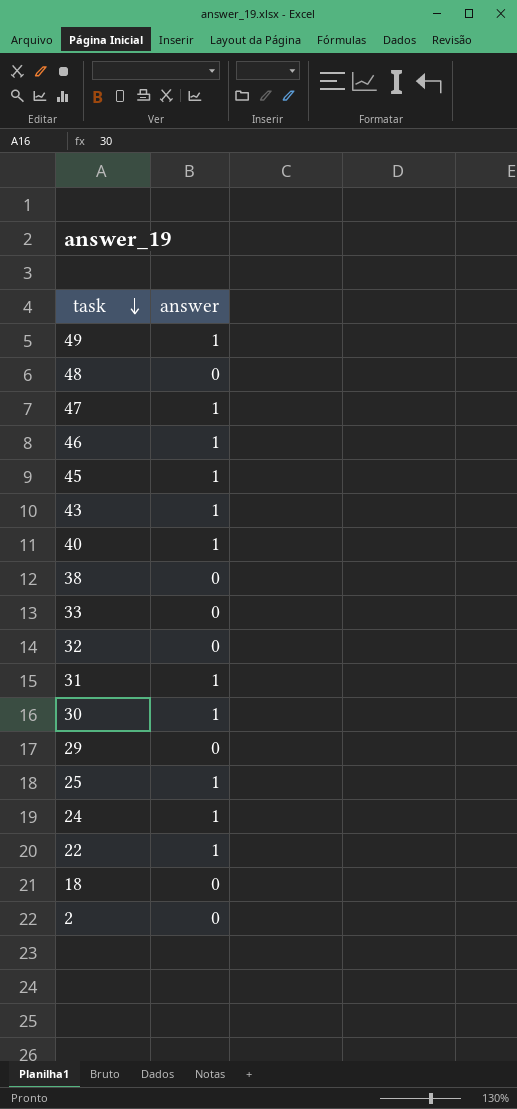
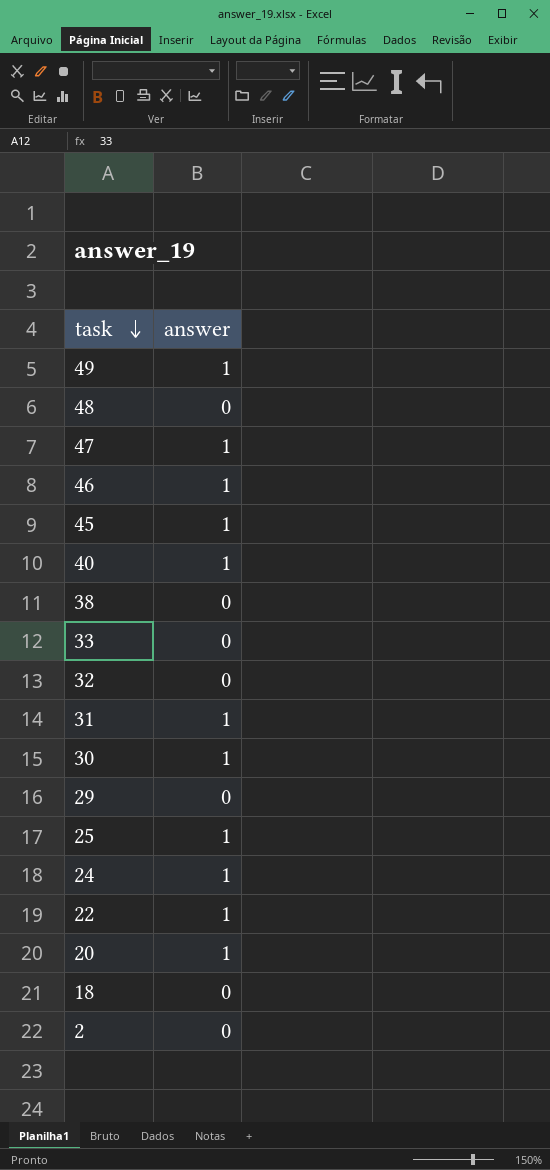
row 43: 1 -> none
row 20: none -> 1

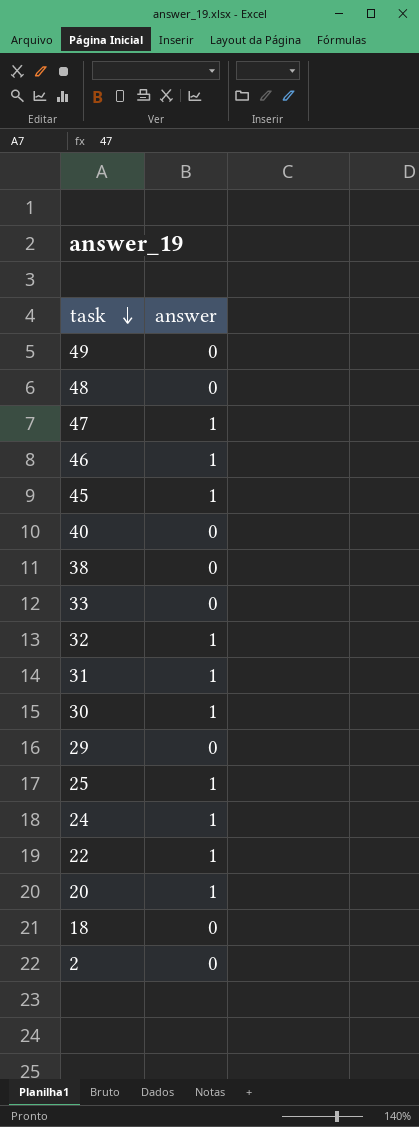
49 | answer: 1 -> 0
40 | answer: 1 -> 0
32 | answer: 0 -> 1

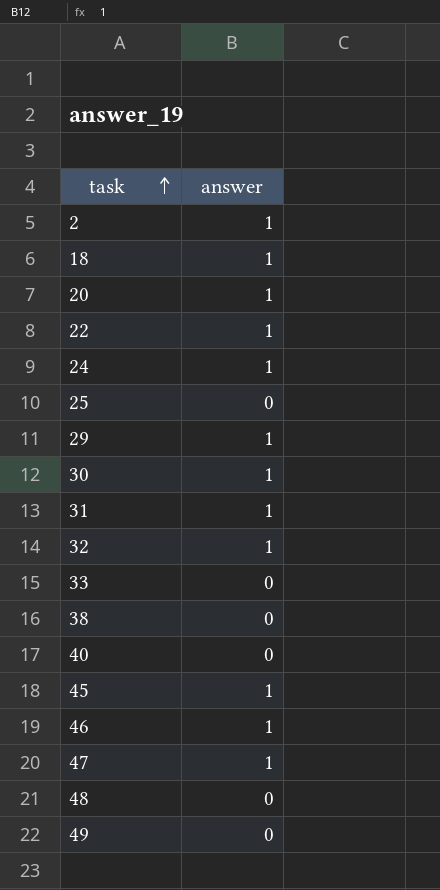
row order: task descending -> task ascending
2 | answer: 0 -> 1
18 | answer: 0 -> 1
25 | answer: 1 -> 0
29 | answer: 0 -> 1

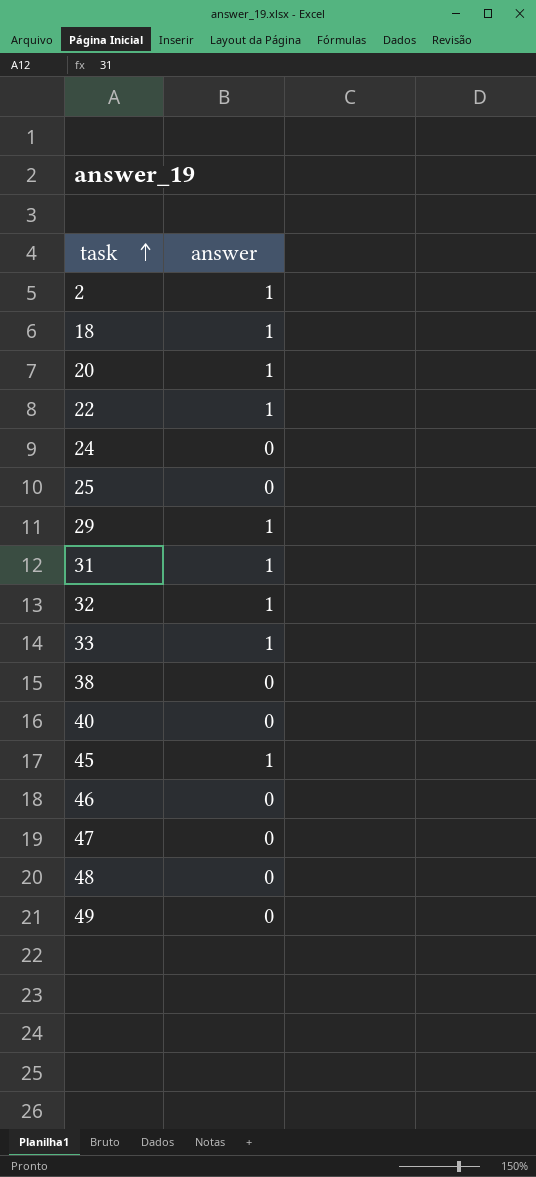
row 30: 1 -> none
24 | answer: 1 -> 0
33 | answer: 0 -> 1
46 | answer: 1 -> 0
47 | answer: 1 -> 0

